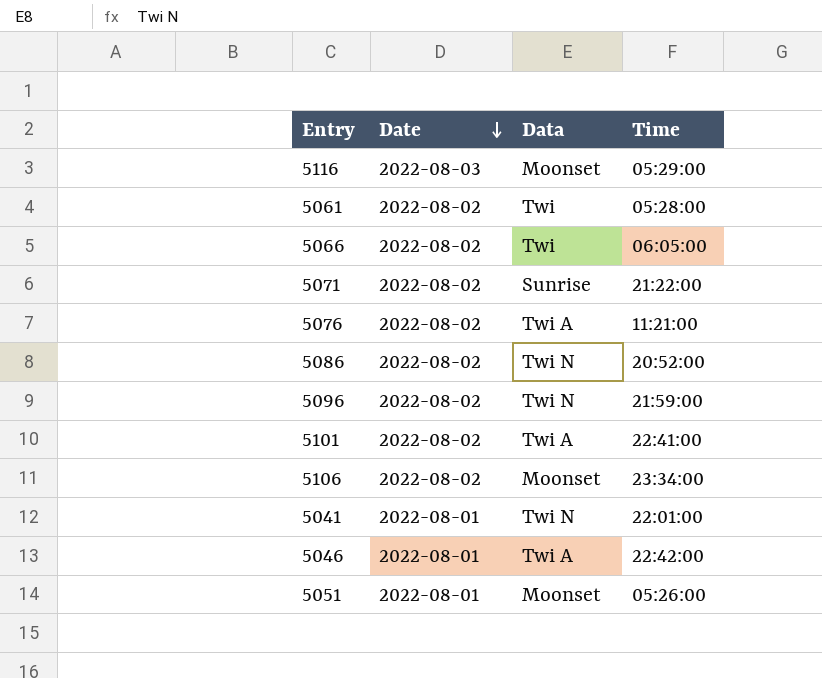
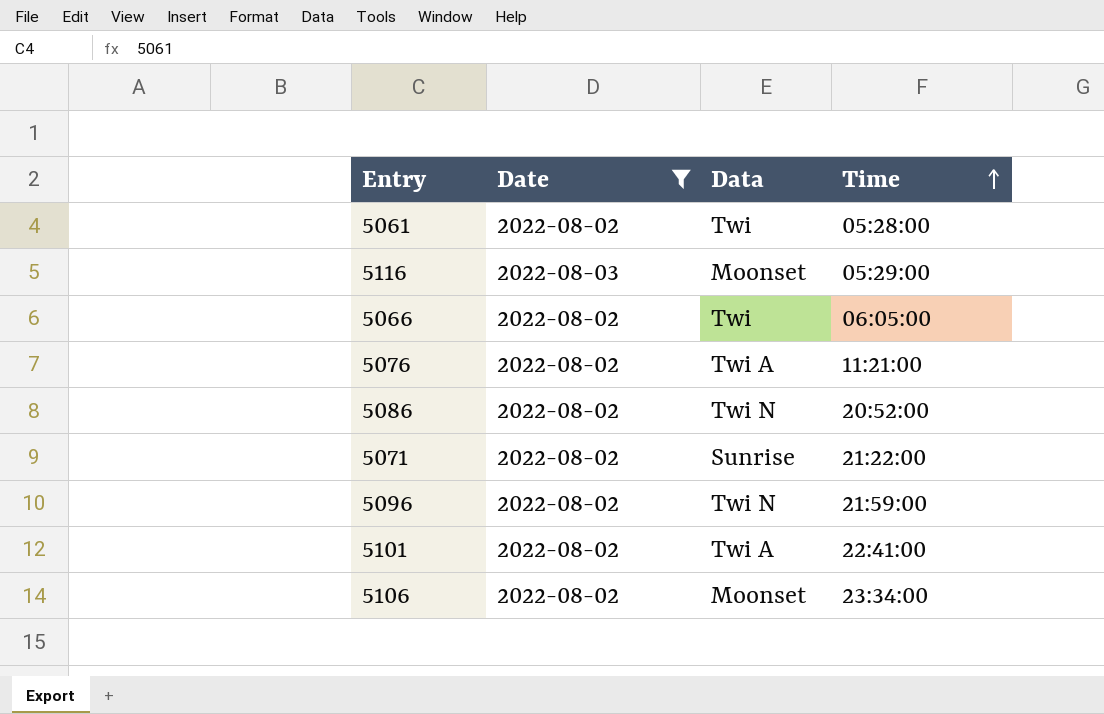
filter: none -> Date != 2022-08-01
row order: Date descending -> Time ascending

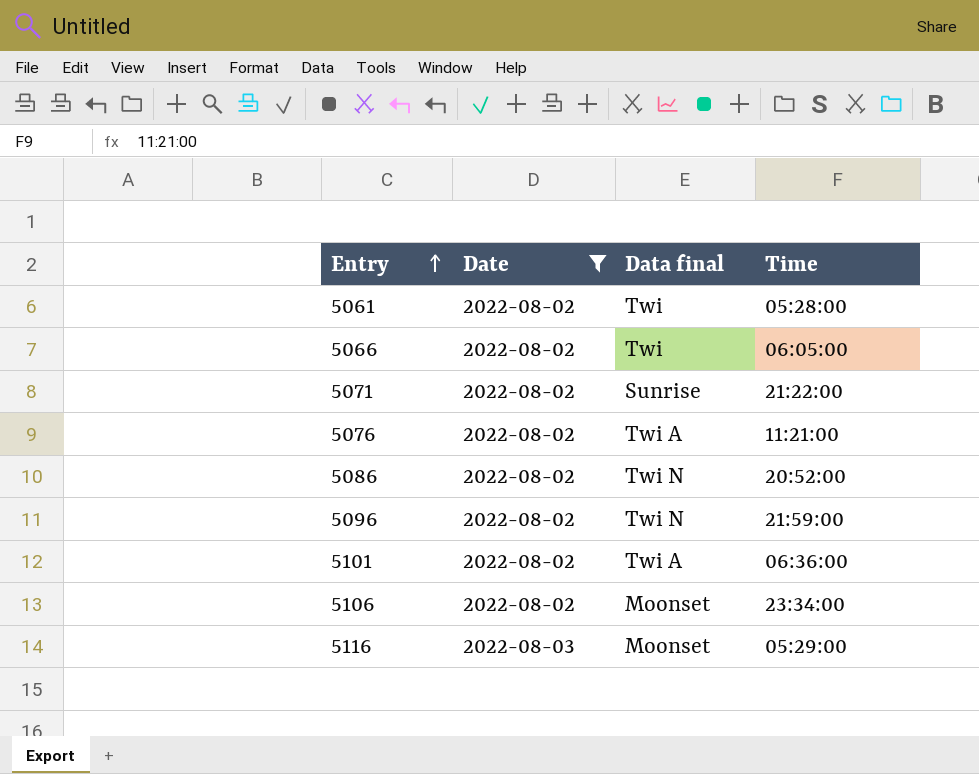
row order: Time ascending -> Entry ascending
column name: Data -> Data final
5101 | Time: 22:41:00 -> 06:36:00

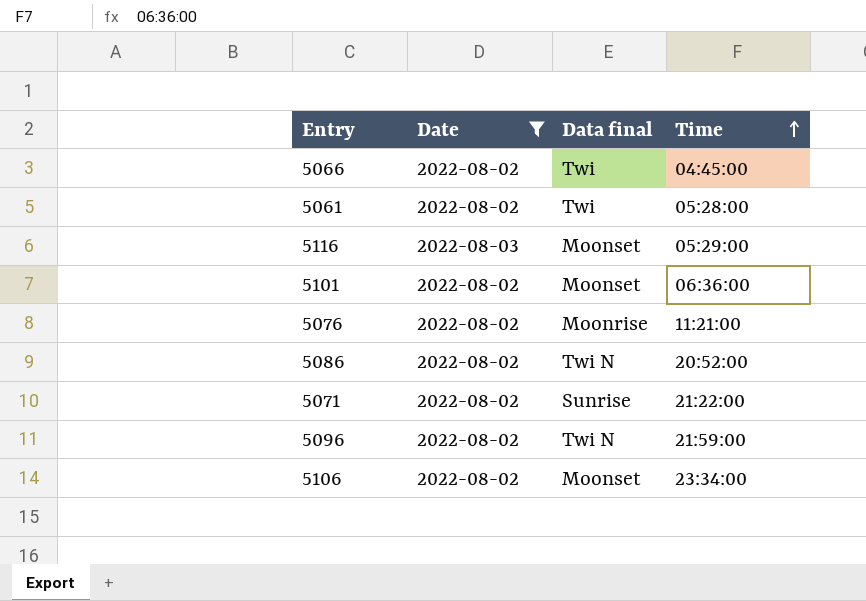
row order: Entry ascending -> Time ascending
5066 | Time: 06:05:00 -> 04:45:00
5101 | Data final: Twi A -> Moonset
5076 | Data final: Twi A -> Moonrise

